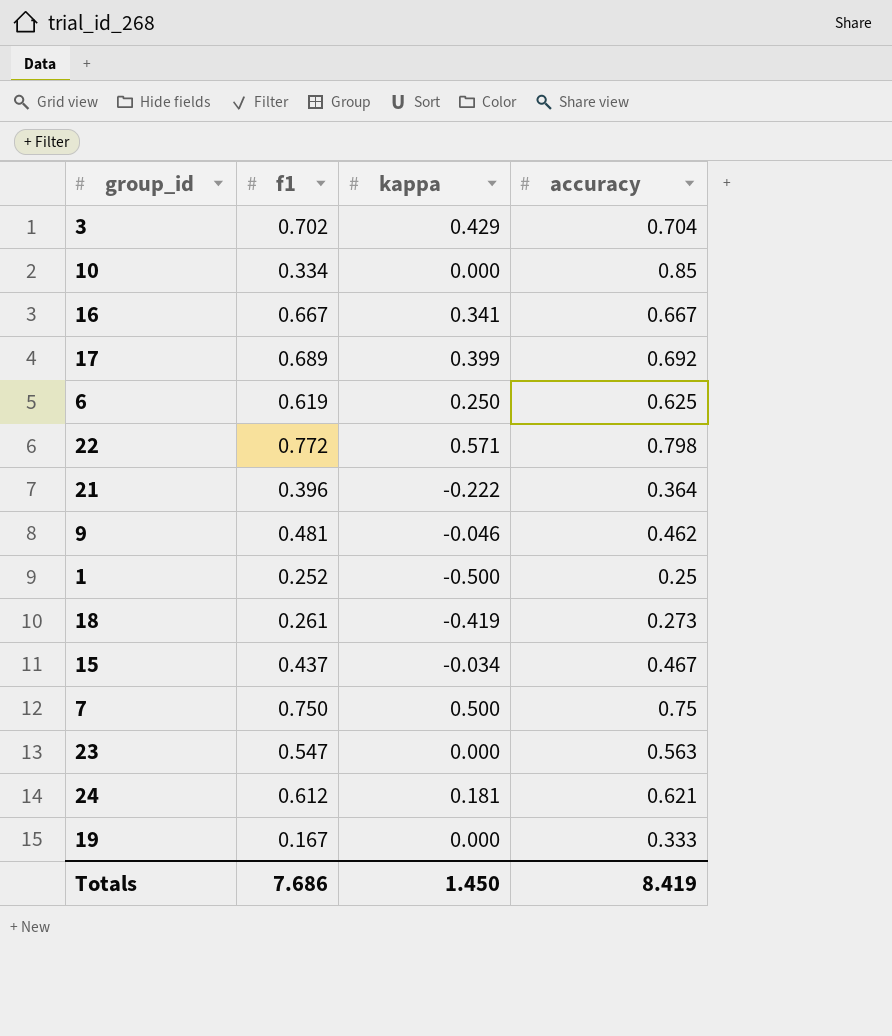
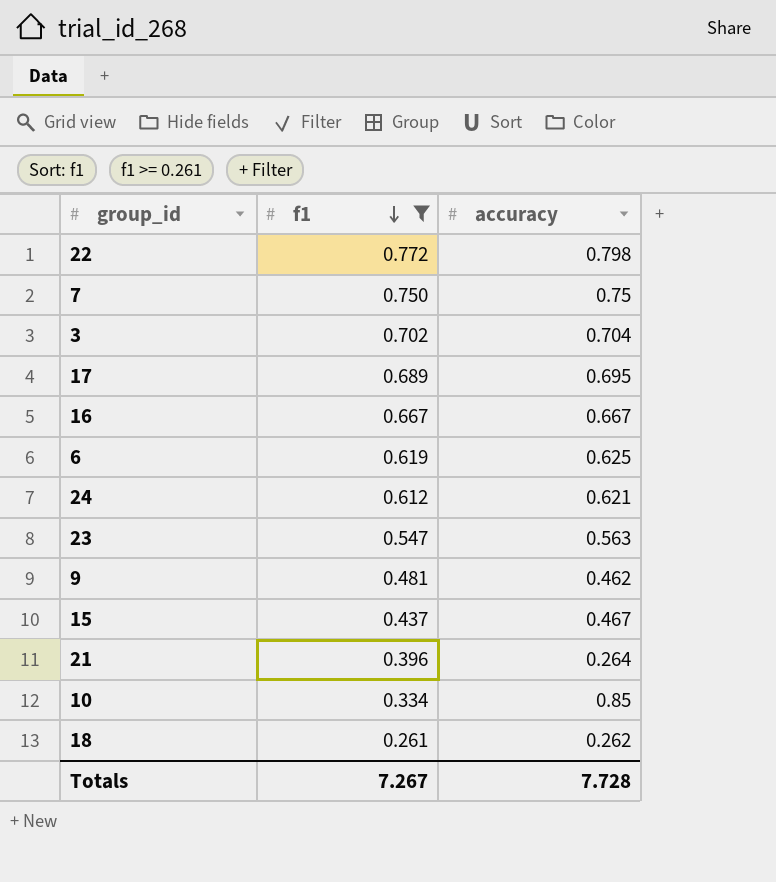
filter: none -> f1 >= 0.261
row order: none -> f1 descending
column kappa | position: 3 -> none
17 | accuracy: 0.692 -> 0.695
21 | accuracy: 0.364 -> 0.264
18 | accuracy: 0.273 -> 0.262
Totals | f1: 7.686 -> 7.267
Totals | accuracy: 8.419 -> 7.728

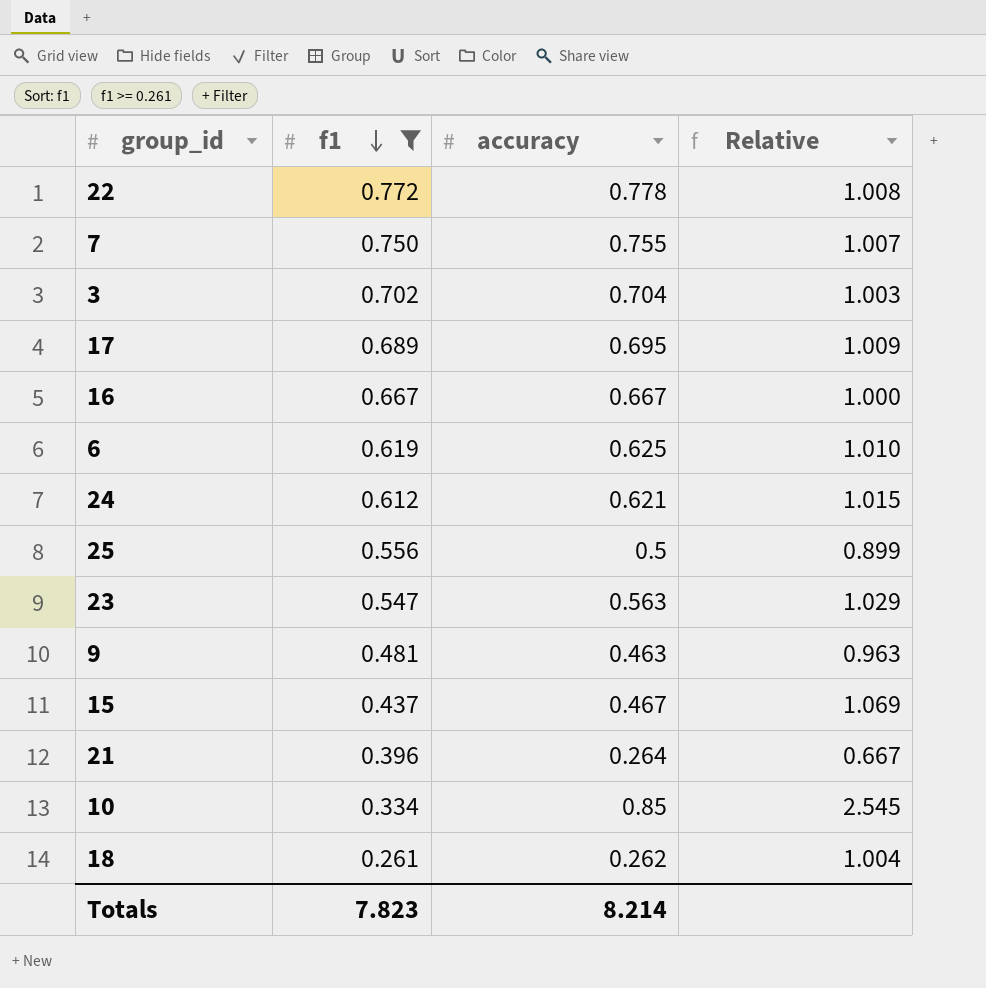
column Relative | formula: none -> [accuracy] / [f1]
22 | accuracy: 0.798 -> 0.778
7 | accuracy: 0.75 -> 0.755
row 25: none -> 0.556 | 0.5 | 0.899
9 | accuracy: 0.462 -> 0.463
Totals | f1: 7.267 -> 7.823
Totals | accuracy: 7.728 -> 8.214

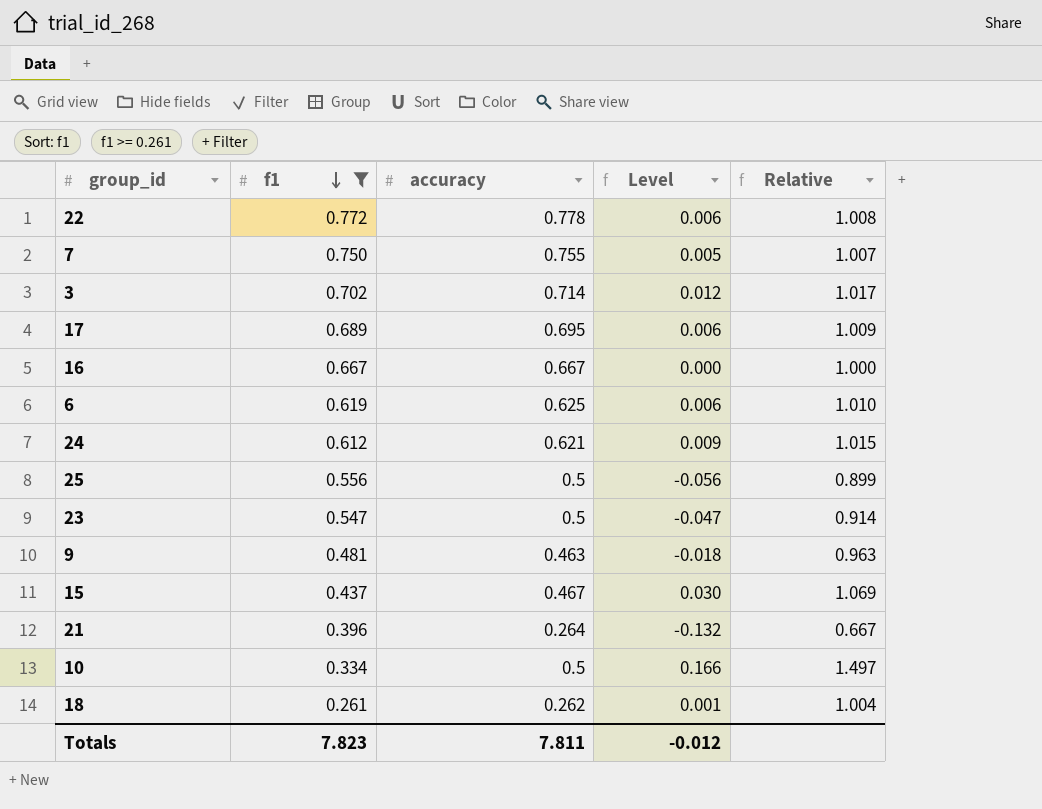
column Level | formula: none -> [accuracy] - [f1]
3 | accuracy: 0.704 -> 0.714
3 | Relative: 1.003 -> 1.017
23 | accuracy: 0.563 -> 0.5
23 | Relative: 1.029 -> 0.914
10 | accuracy: 0.85 -> 0.5
10 | Relative: 2.545 -> 1.497
Totals | accuracy: 8.214 -> 7.811

